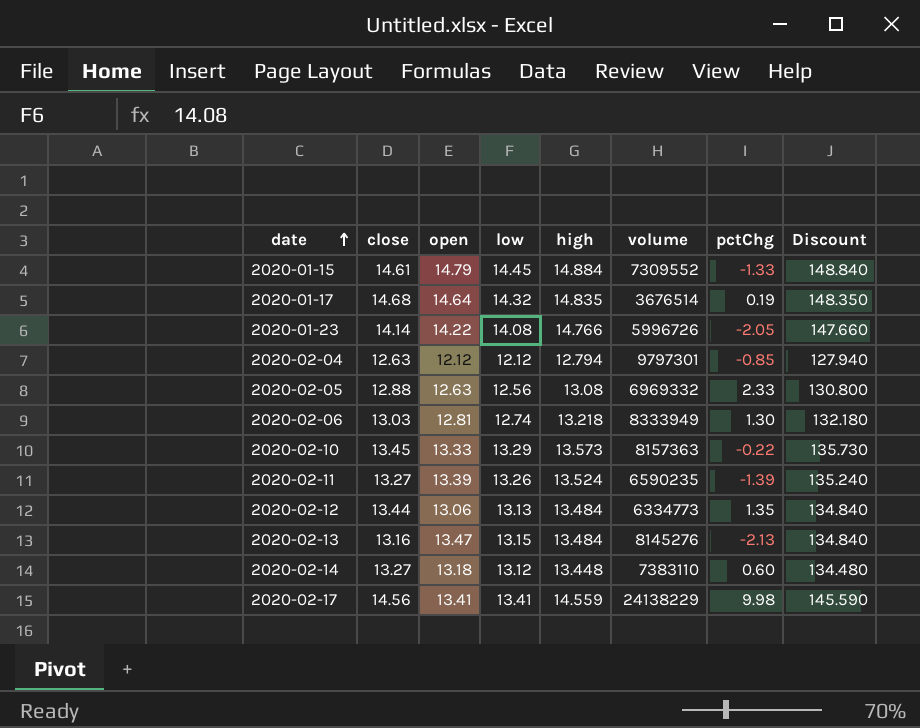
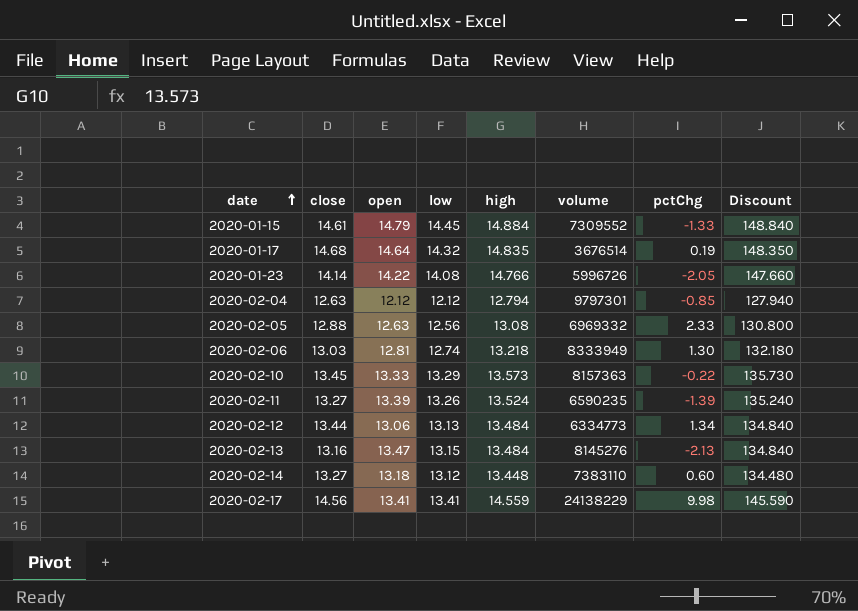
2020-02-12 | pctChg: 1.35 -> 1.34

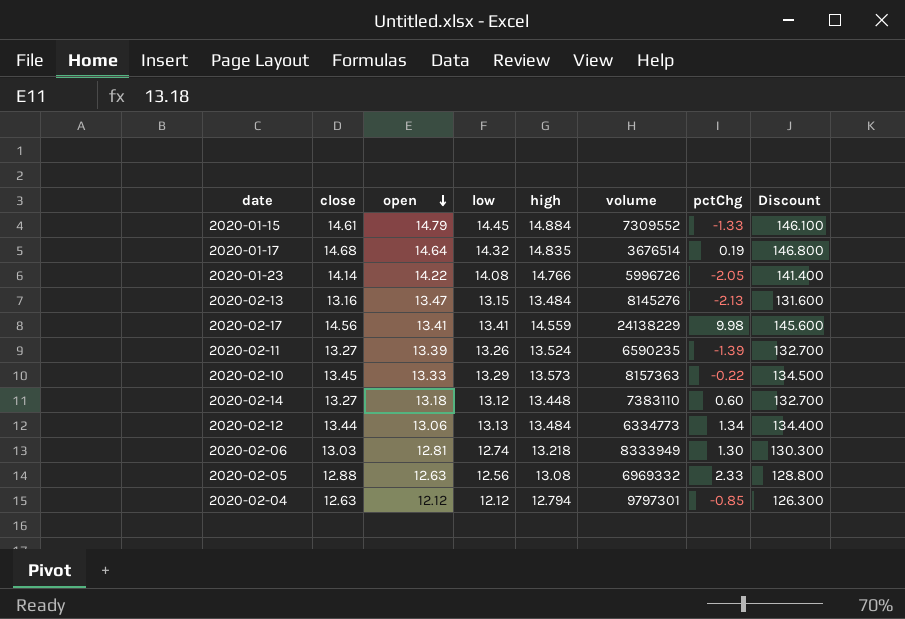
row order: date ascending -> open descending
column Discount | formula: [high] * 10 -> [close] * 10

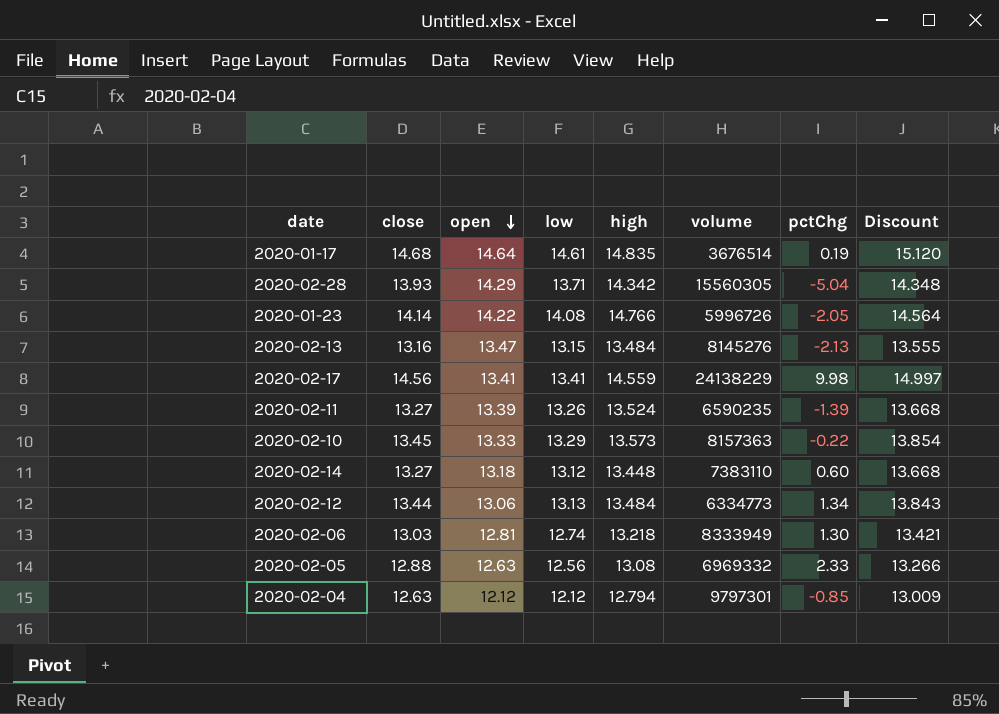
column Discount | formula: [close] * 10 -> [close] * 1.03
row 2020-01-15: 14.61 | 14.79 | 14.45 | 14.884 | 7309552 | -1.33 | 146.100 -> none
2020-01-17 | low: 14.32 -> 14.61
row 2020-02-28: none -> 13.93 | 14.29 | 13.71 | 14.342 | 15560305 | -5.04 | 14.348

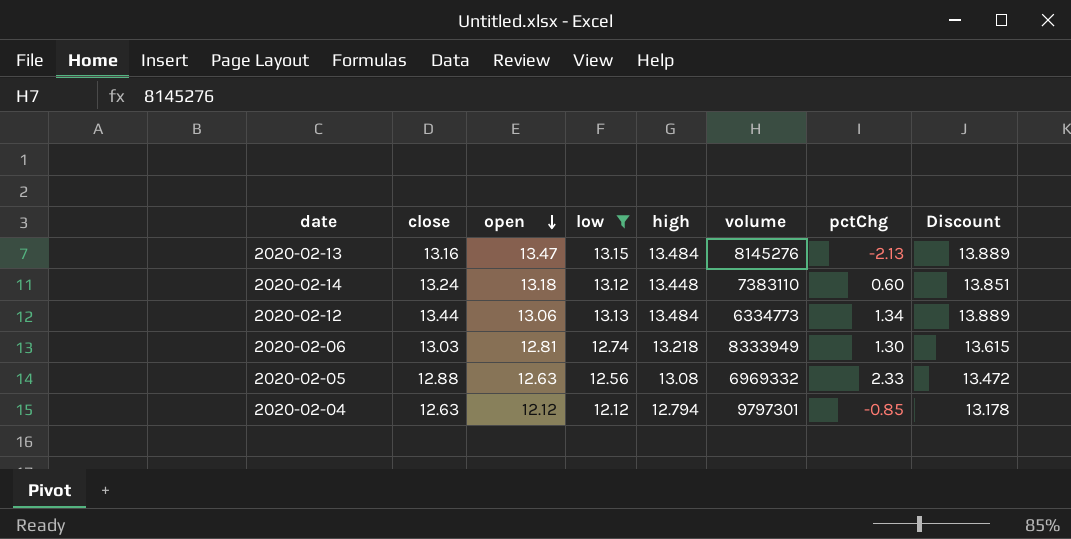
filter: none -> low <= 13.15
column Discount | formula: [close] * 1.03 -> [high] * 1.03
2020-02-14 | close: 13.27 -> 13.24

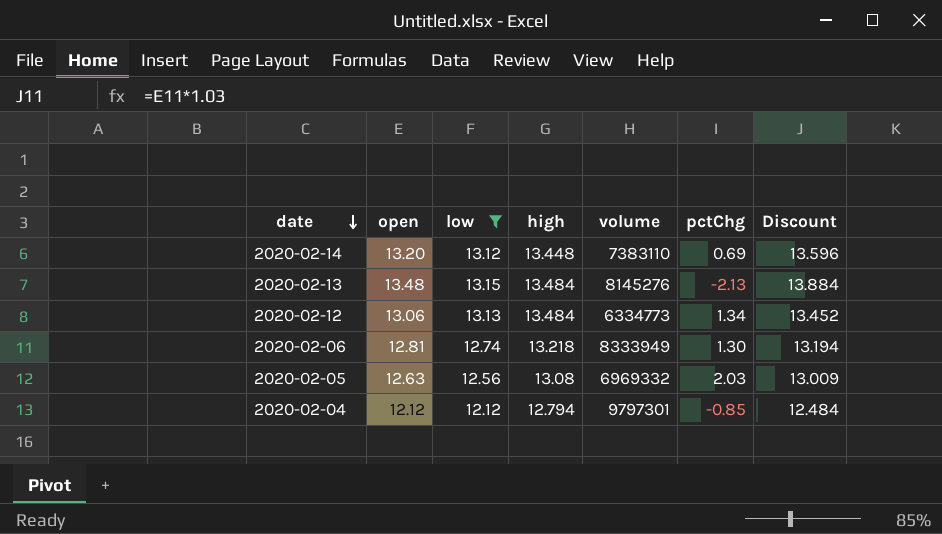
row order: open descending -> date descending
column close | position: 2 -> none
column Discount | formula: [high] * 1.03 -> [open] * 1.03
2020-02-14 | open: 13.18 -> 13.20
2020-02-14 | pctChg: 0.60 -> 0.69
2020-02-13 | open: 13.47 -> 13.48
2020-02-05 | pctChg: 2.33 -> 2.03

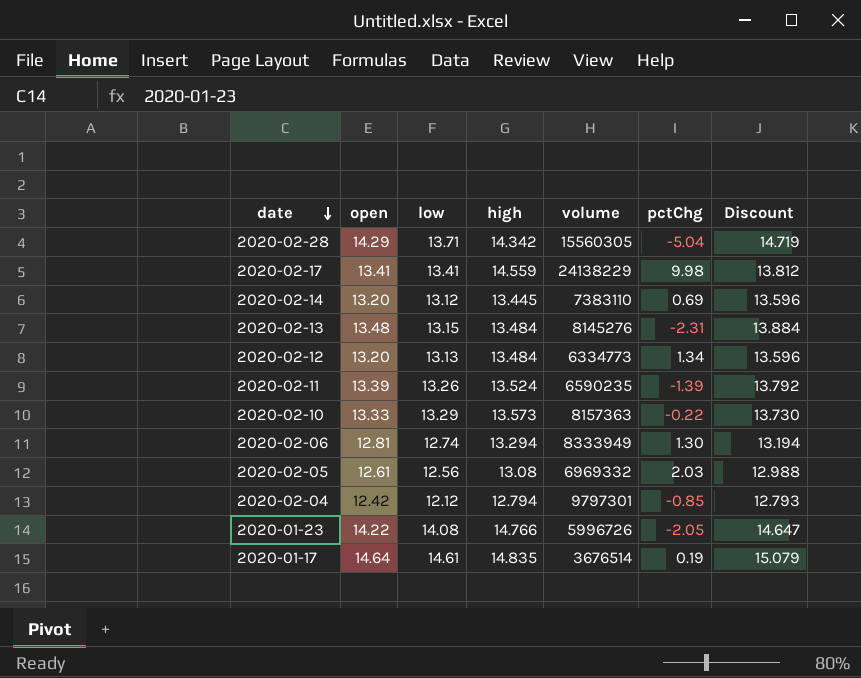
filter: low <= 13.15 -> none
2020-02-14 | high: 13.448 -> 13.445
2020-02-13 | pctChg: -2.13 -> -2.31
2020-02-12 | open: 13.06 -> 13.20
2020-02-12 | Discount: 13.452 -> 13.596
2020-02-06 | high: 13.218 -> 13.294
2020-02-05 | open: 12.63 -> 12.61
2020-02-05 | Discount: 13.009 -> 12.988
2020-02-04 | open: 12.12 -> 12.42
2020-02-04 | Discount: 12.484 -> 12.793

